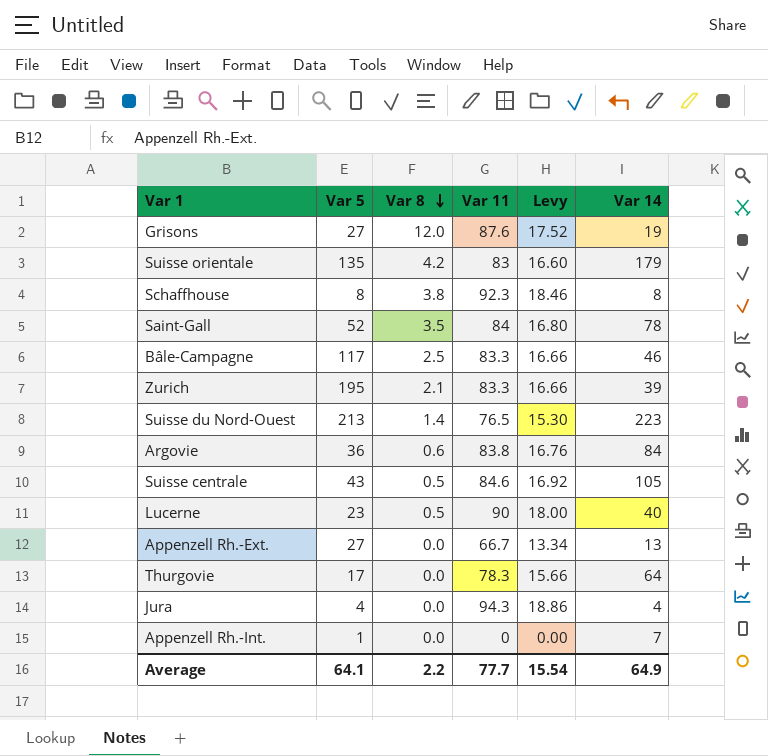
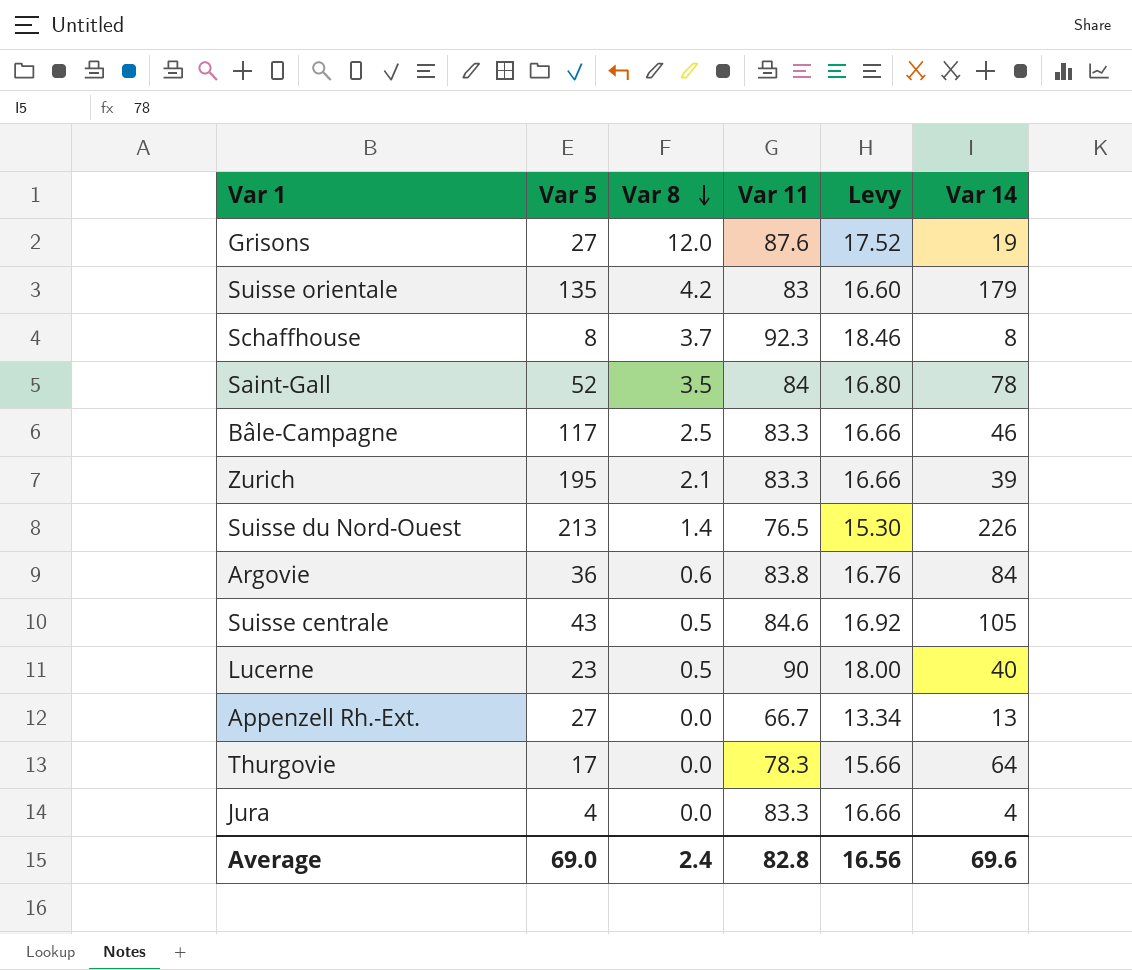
row Appenzell Rh.-Int.: 1 | 0.0 | 0 | 0.00 | 7 -> none
Schaffhouse | Var 8: 3.8 -> 3.7
Suisse du Nord-Ouest | Var 14: 223 -> 226
Jura | Var 11: 94.3 -> 83.3
Jura | Levy: 18.86 -> 16.66
Average | Var 5: 64.1 -> 69.0
Average | Var 8: 2.2 -> 2.4
Average | Var 11: 77.7 -> 82.8
Average | Levy: 15.54 -> 16.56
Average | Var 14: 64.9 -> 69.6

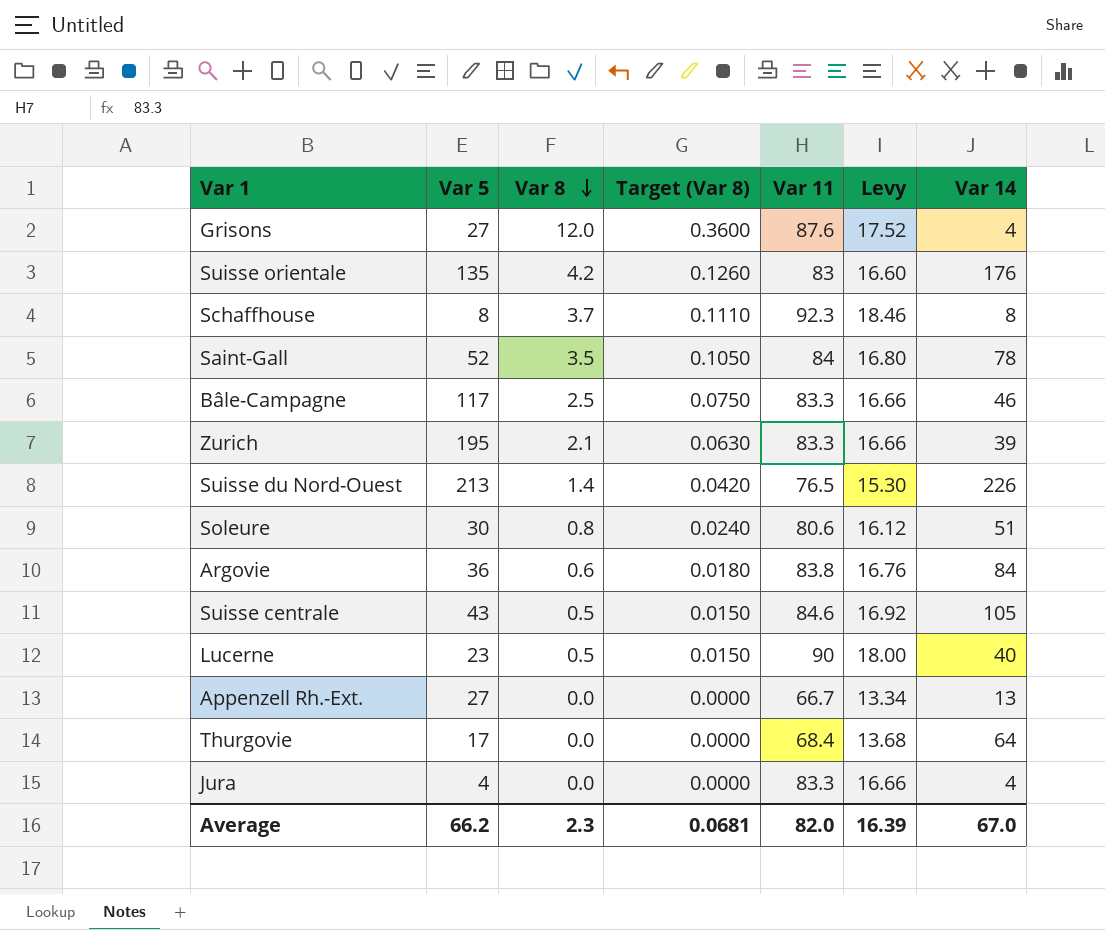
column Target (Var 8) | formula: none -> [Var 8] * 0.03
Grisons | Var 14: 19 -> 4
Suisse orientale | Var 14: 179 -> 176
row Soleure: none -> 30 | 0.8 | 0.0240 | 80.6 | 16.12 | 51
Thurgovie | Var 11: 78.3 -> 68.4
Thurgovie | Levy: 15.66 -> 13.68
Average | Var 5: 69.0 -> 66.2
Average | Var 8: 2.4 -> 2.3
Average | Var 11: 82.8 -> 82.0
Average | Levy: 16.56 -> 16.39
Average | Var 14: 69.6 -> 67.0

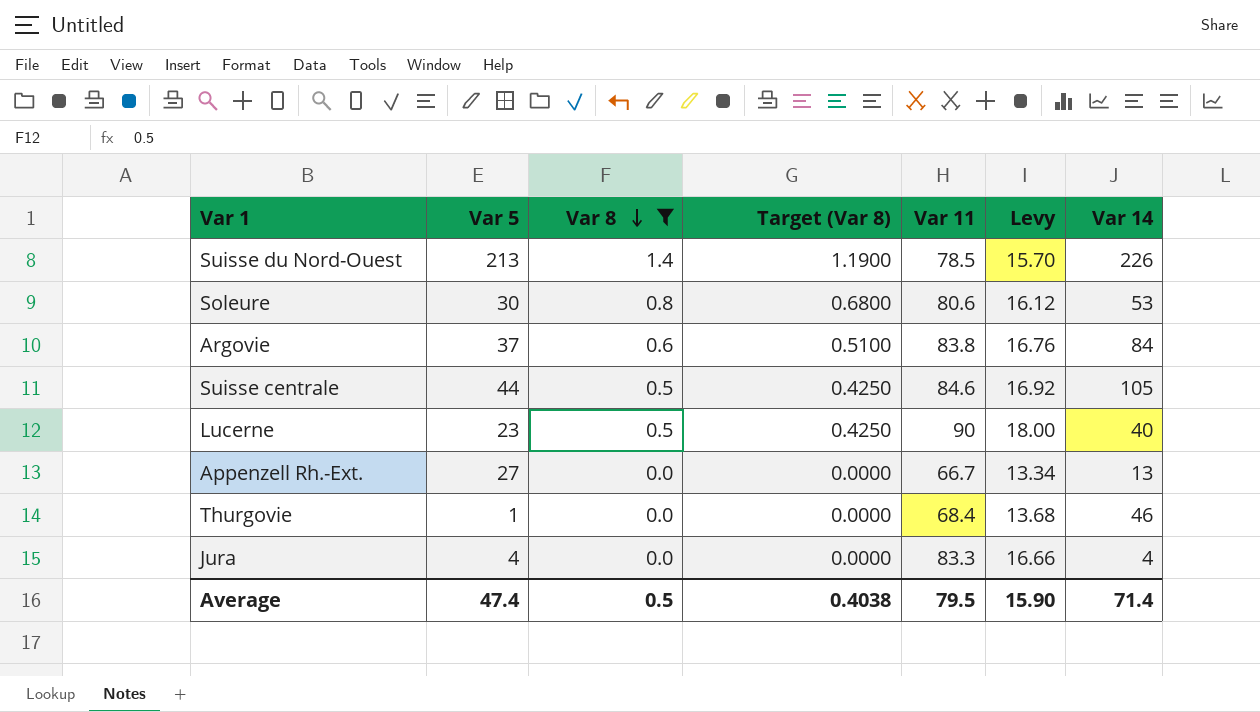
filter: none -> Var 8 <= 1.4
column Target (Var 8) | formula: [Var 8] * 0.03 -> [Var 8] * 0.85
Suisse du Nord-Ouest | Var 11: 76.5 -> 78.5
Suisse du Nord-Ouest | Levy: 15.30 -> 15.70
Soleure | Var 14: 51 -> 53
Argovie | Var 5: 36 -> 37
Suisse centrale | Var 5: 43 -> 44
Thurgovie | Var 5: 17 -> 1
Thurgovie | Var 14: 64 -> 46
Average | Var 5: 66.2 -> 47.4
Average | Var 8: 2.3 -> 0.5
Average | Target (Var 8): 0.0681 -> 0.4038
Average | Var 11: 82.0 -> 79.5
Average | Levy: 16.39 -> 15.90
Average | Var 14: 67.0 -> 71.4

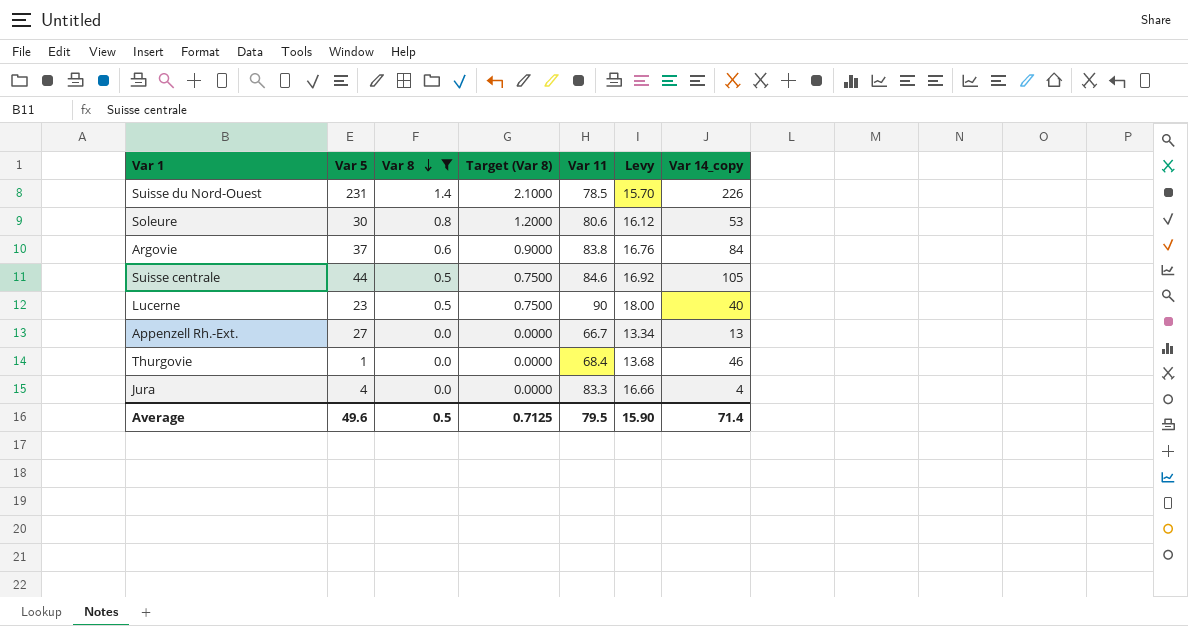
column Target (Var 8) | formula: [Var 8] * 0.85 -> [Var 8] * 1.5
column name: Var 14 -> Var 14_copy
Suisse du Nord-Ouest | Var 5: 213 -> 231
Average | Var 5: 47.4 -> 49.6
Average | Target (Var 8): 0.4038 -> 0.7125

